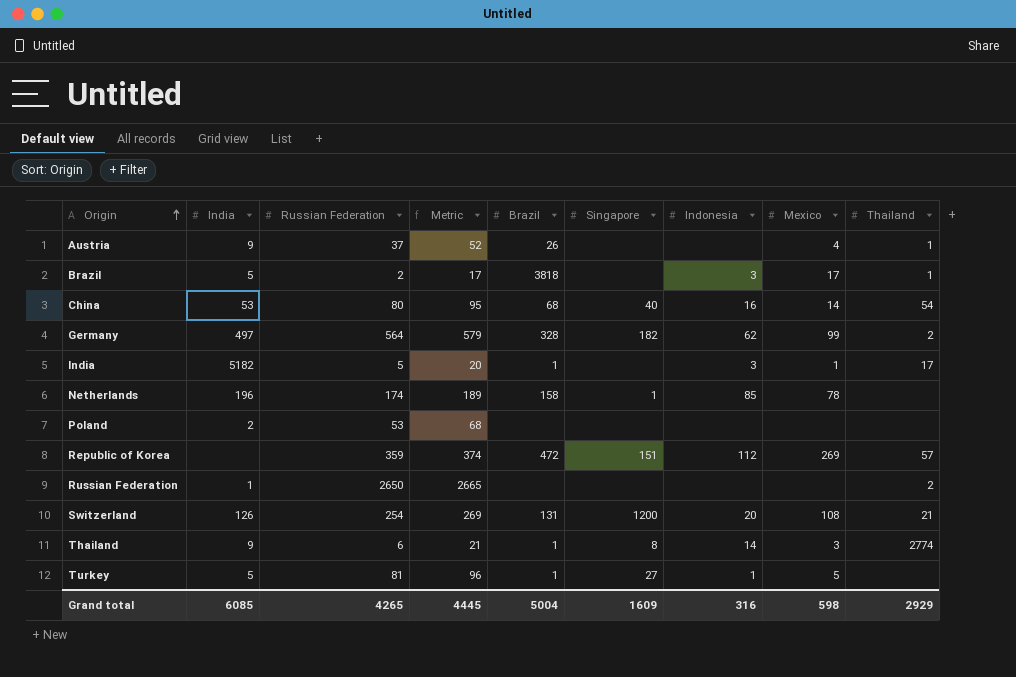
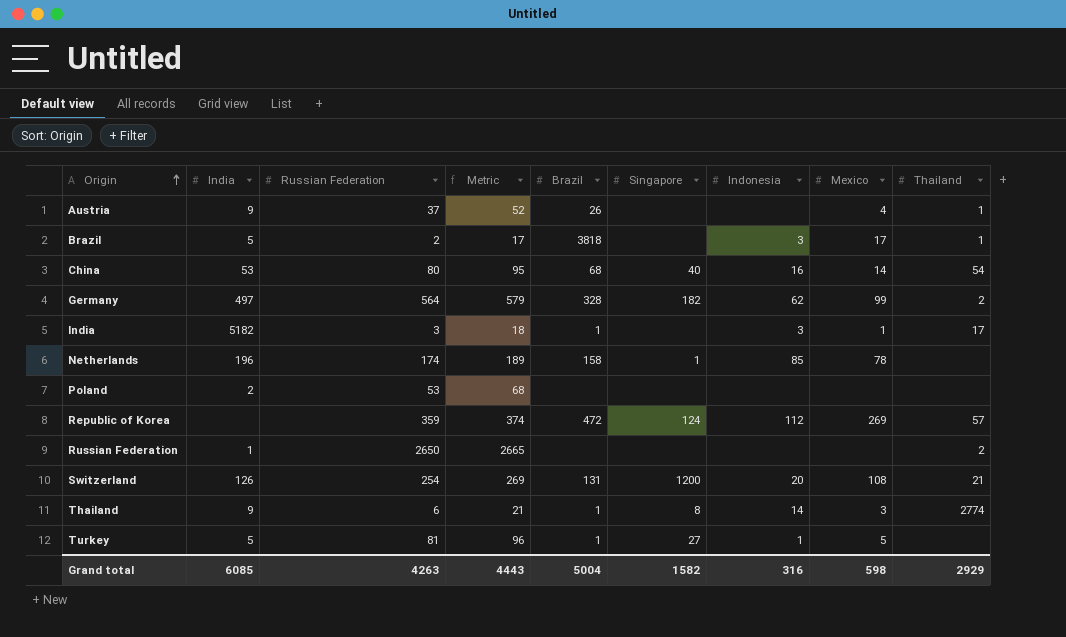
India | Russian Federation: 5 -> 3
India | Metric: 20 -> 18
Republic of Korea | Singapore: 151 -> 124
Grand total | Russian Federation: 4265 -> 4263
Grand total | Metric: 4445 -> 4443
Grand total | Singapore: 1609 -> 1582

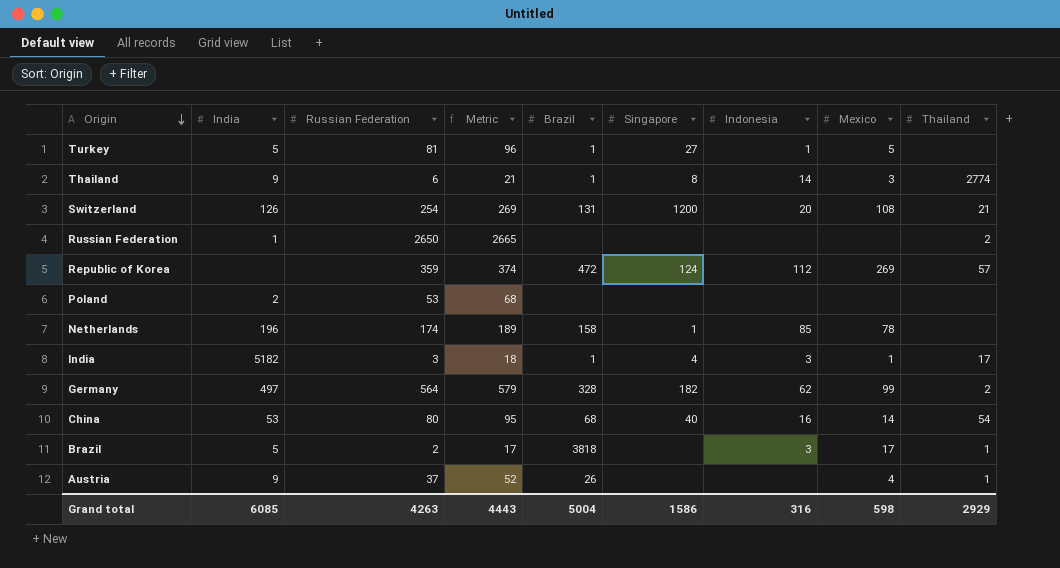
row order: Origin ascending -> Origin descending
India | Singapore: none -> 4
Grand total | Singapore: 1582 -> 1586

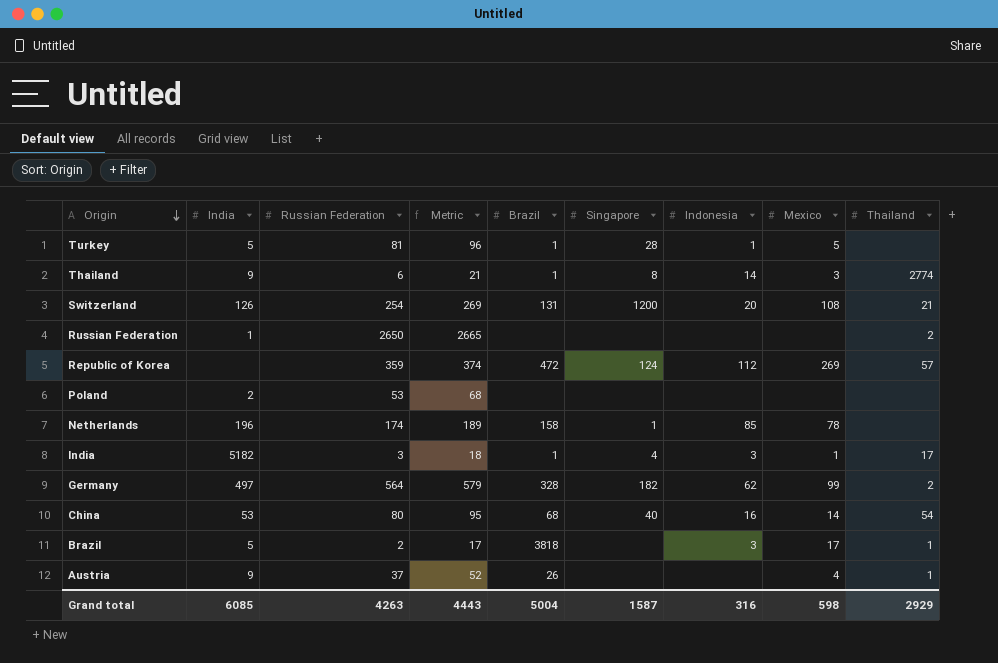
Turkey | Singapore: 27 -> 28
Grand total | Singapore: 1586 -> 1587

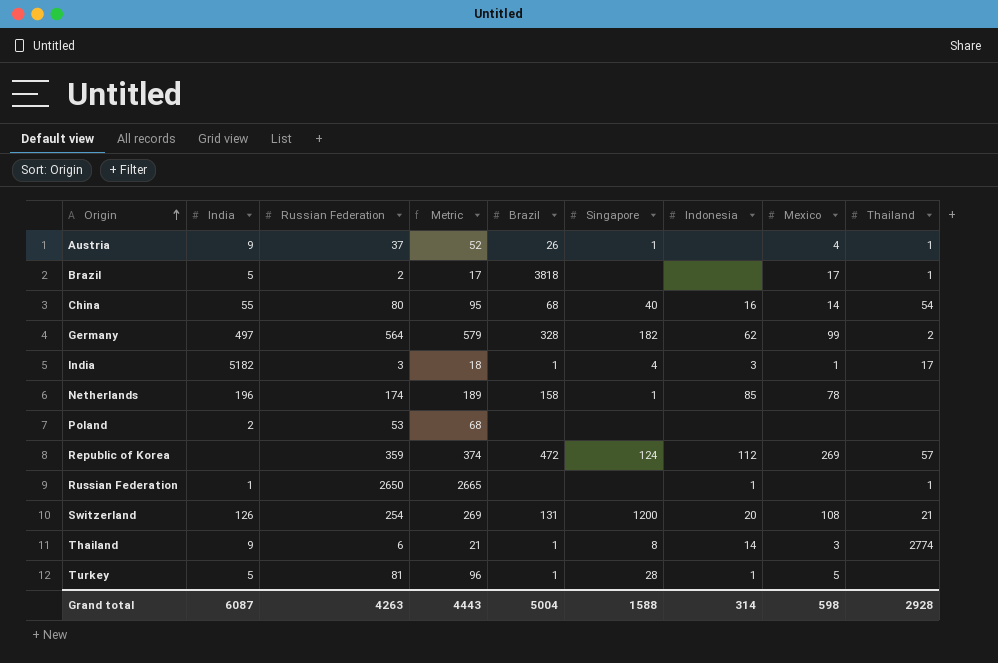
row order: Origin descending -> Origin ascending
Austria | Singapore: none -> 1
Brazil | Indonesia: 3 -> none
China | India: 53 -> 55
Russian Federation | Indonesia: none -> 1
Russian Federation | Thailand: 2 -> 1
Grand total | India: 6085 -> 6087
Grand total | Singapore: 1587 -> 1588
Grand total | Indonesia: 316 -> 314
Grand total | Thailand: 2929 -> 2928

